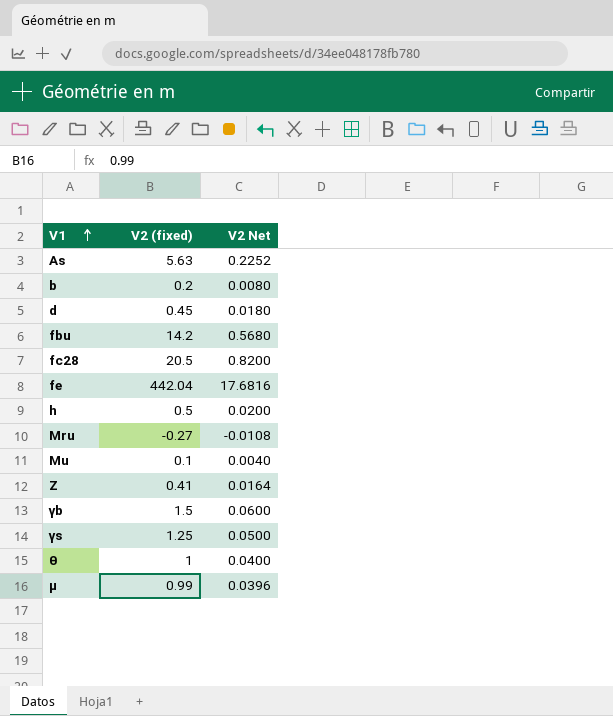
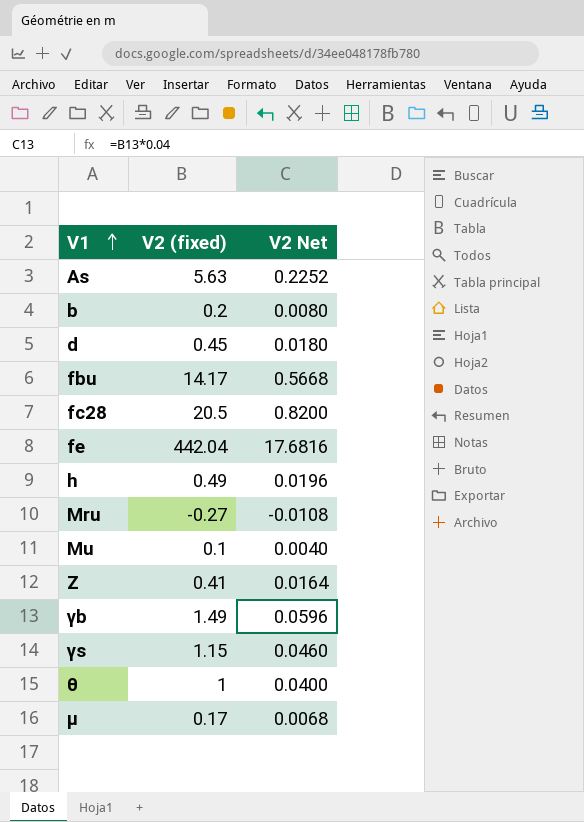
fbu | V2 (fixed): 14.2 -> 14.17
fbu | V2 Net: 0.5680 -> 0.5668
h | V2 (fixed): 0.5 -> 0.49
h | V2 Net: 0.0200 -> 0.0196
γb | V2 (fixed): 1.5 -> 1.49
γb | V2 Net: 0.0600 -> 0.0596
γs | V2 (fixed): 1.25 -> 1.15
γs | V2 Net: 0.0500 -> 0.0460
μ | V2 (fixed): 0.99 -> 0.17
μ | V2 Net: 0.0396 -> 0.0068

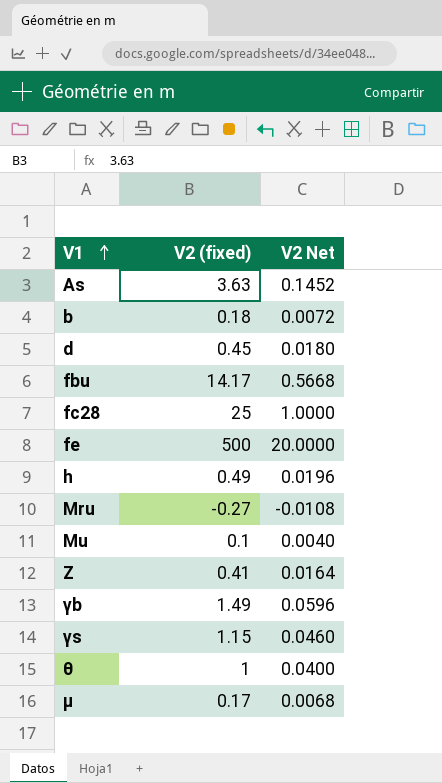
As | V2 (fixed): 5.63 -> 3.63
As | V2 Net: 0.2252 -> 0.1452
b | V2 (fixed): 0.2 -> 0.18
b | V2 Net: 0.0080 -> 0.0072
fc28 | V2 (fixed): 20.5 -> 25
fc28 | V2 Net: 0.8200 -> 1.0000
fe | V2 (fixed): 442.04 -> 500
fe | V2 Net: 17.6816 -> 20.0000

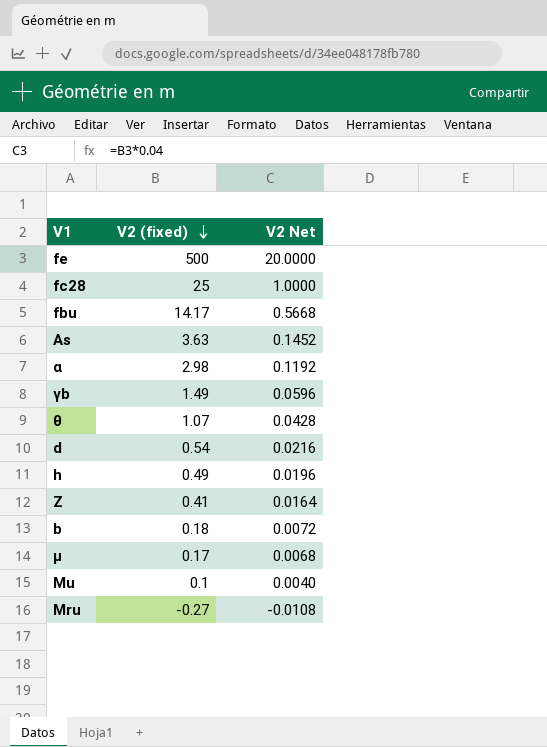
row order: V1 ascending -> V2 (fixed) descending
row γs: 1.15 | 0.0460 -> none
row α: none -> 2.98 | 0.1192
θ | V2 (fixed): 1 -> 1.07
θ | V2 Net: 0.0400 -> 0.0428
d | V2 (fixed): 0.45 -> 0.54
d | V2 Net: 0.0180 -> 0.0216

